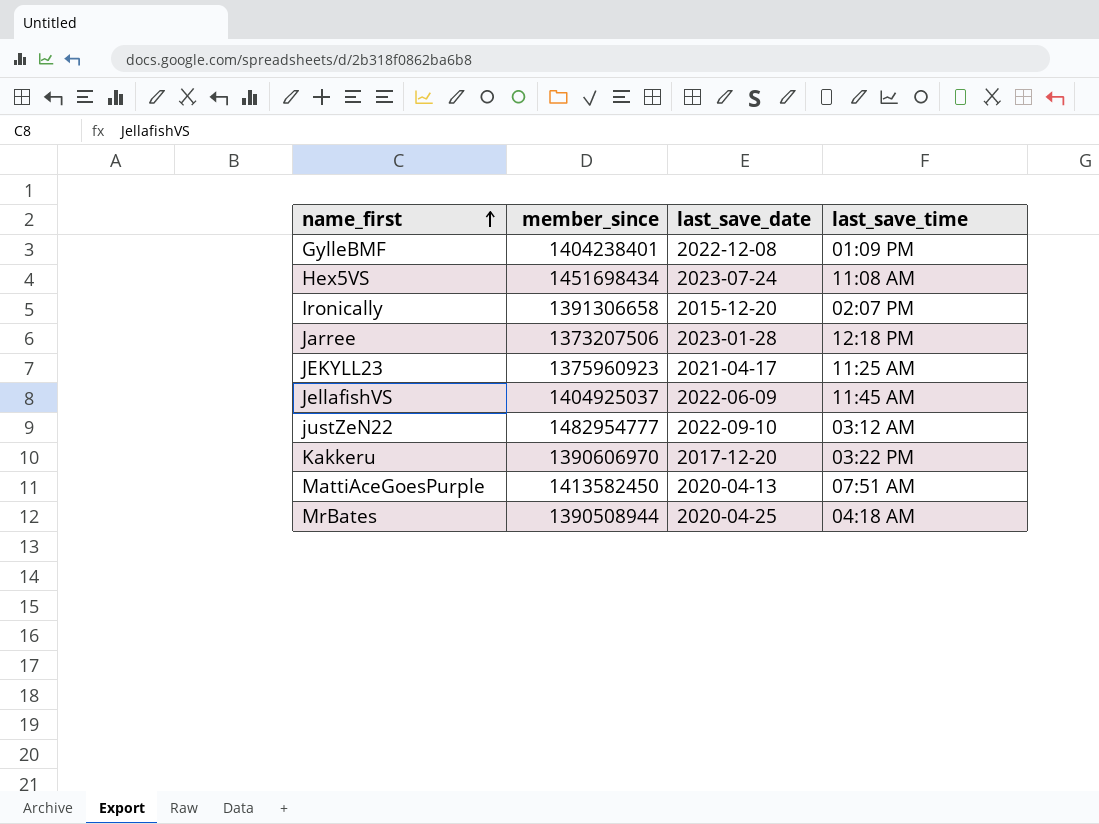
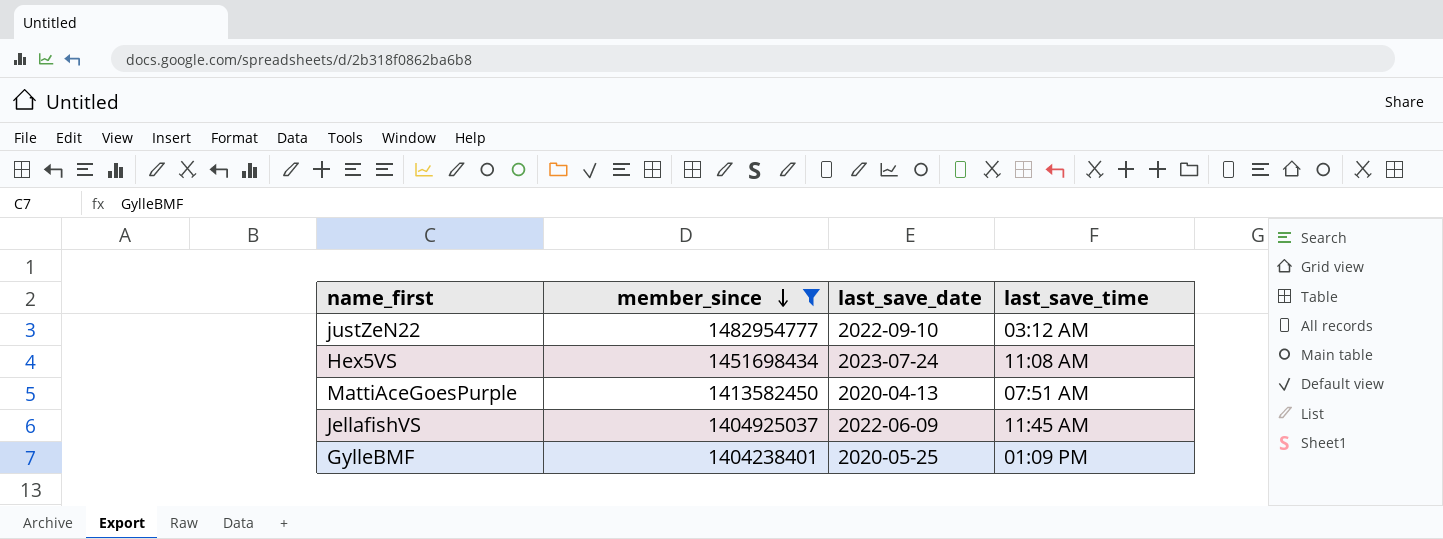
filter: none -> member_since >= 1404238401
row order: name_first ascending -> member_since descending
GylleBMF | last_save_date: 2022-12-08 -> 2020-05-25

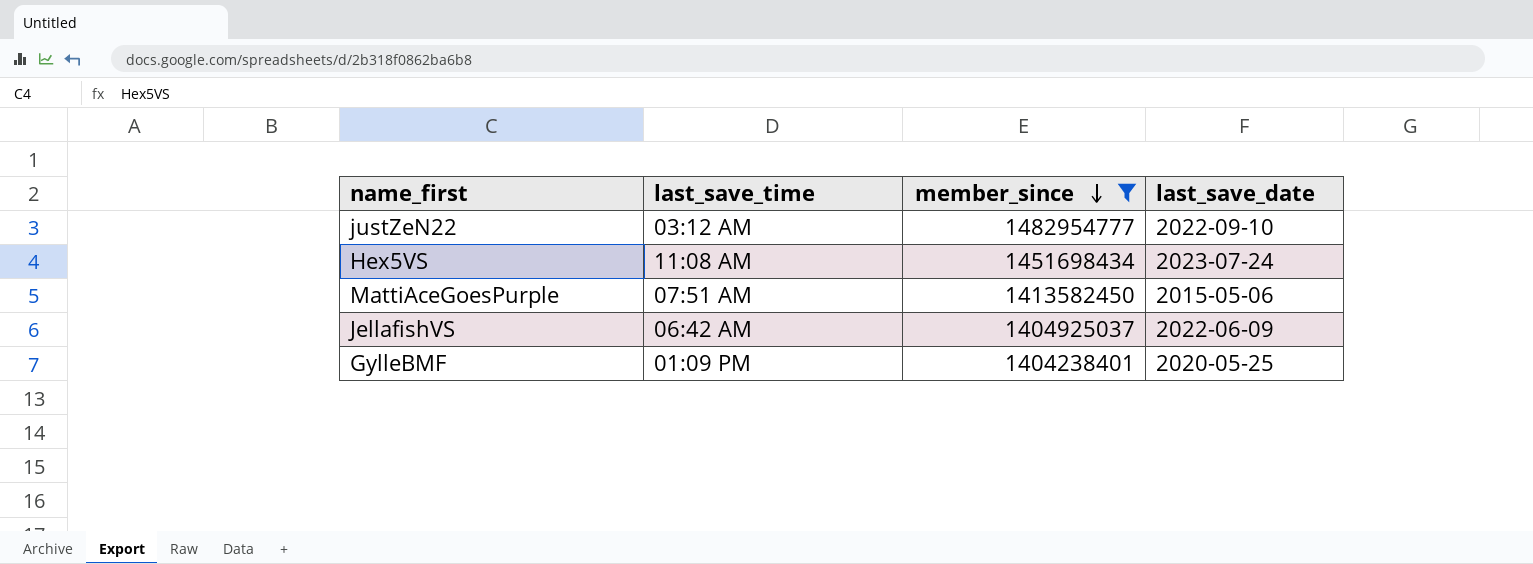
column last_save_time | position: 4 -> 2
MattiAceGoesPurple | last_save_date: 2020-04-13 -> 2015-05-06
JellafishVS | last_save_time: 11:45 AM -> 06:42 AM

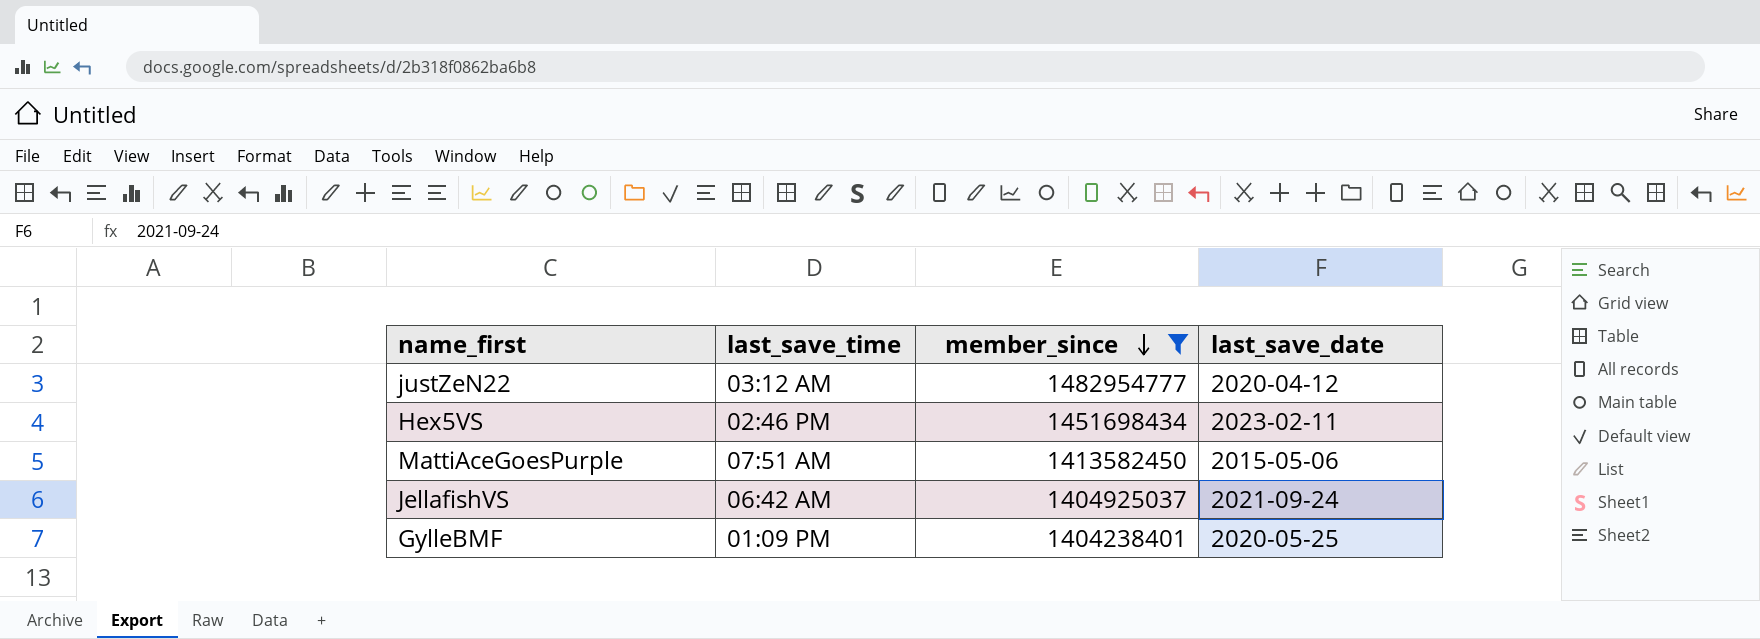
justZeN22 | last_save_date: 2022-09-10 -> 2020-04-12
Hex5VS | last_save_time: 11:08 AM -> 02:46 PM
Hex5VS | last_save_date: 2023-07-24 -> 2023-02-11
JellafishVS | last_save_date: 2022-06-09 -> 2021-09-24

